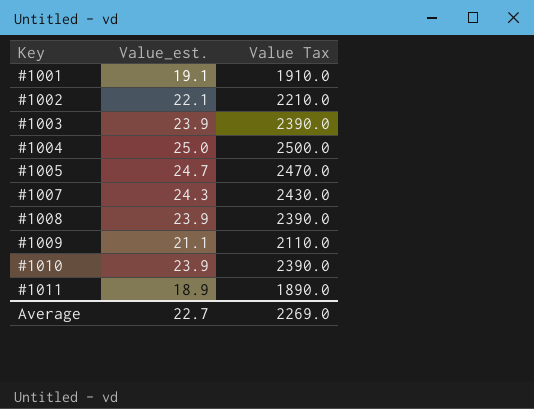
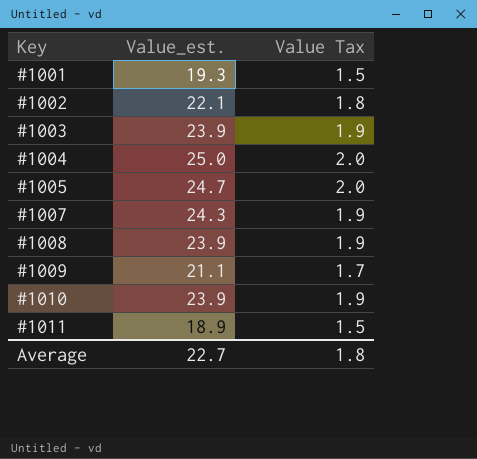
column Value Tax | formula: [Value_est.] * 100 -> [Value_est.] * 0.08
#1001 | Value_est.: 19.1 -> 19.3
Average | Value Tax: 2269.0 -> 1.8

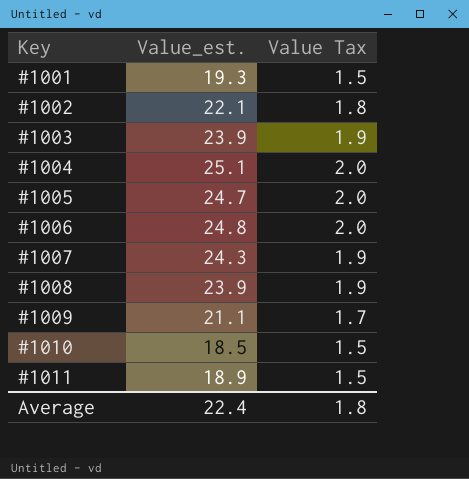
#1004 | Value_est.: 25.0 -> 25.1
row #1006: none -> 24.8 | 2.0
#1010 | Value_est.: 23.9 -> 18.5
#1010 | Value Tax: 1.9 -> 1.5
Average | Value_est.: 22.7 -> 22.4

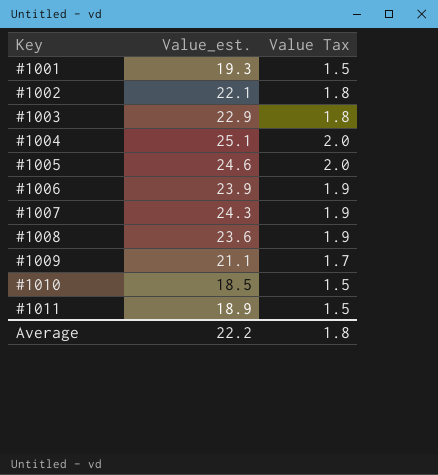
#1003 | Value_est.: 23.9 -> 22.9
#1003 | Value Tax: 1.9 -> 1.8
#1005 | Value_est.: 24.7 -> 24.6
#1006 | Value_est.: 24.8 -> 23.9
#1006 | Value Tax: 2.0 -> 1.9
#1008 | Value_est.: 23.9 -> 23.6
Average | Value_est.: 22.4 -> 22.2

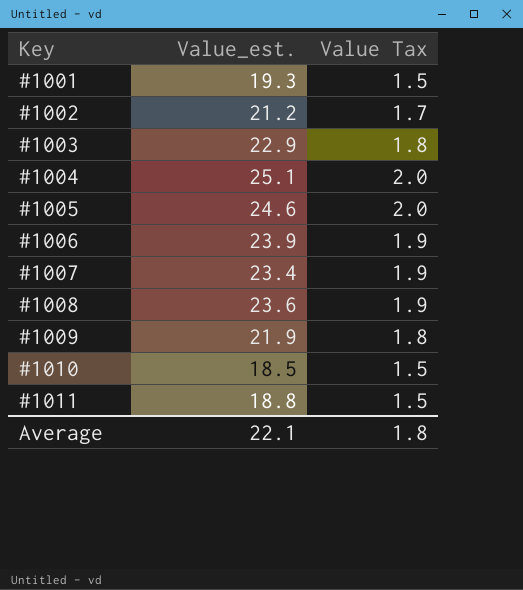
#1002 | Value_est.: 22.1 -> 21.2
#1002 | Value Tax: 1.8 -> 1.7
#1007 | Value_est.: 24.3 -> 23.4
#1009 | Value_est.: 21.1 -> 21.9
#1009 | Value Tax: 1.7 -> 1.8
#1011 | Value_est.: 18.9 -> 18.8
Average | Value_est.: 22.2 -> 22.1

